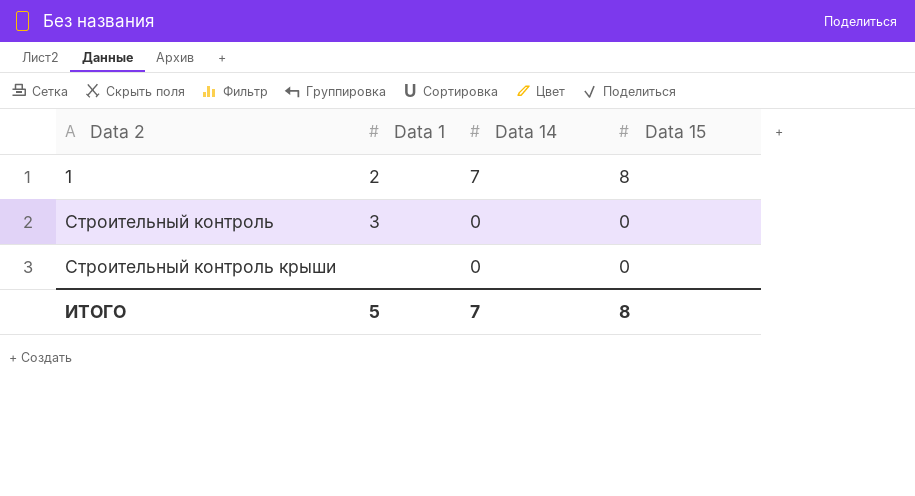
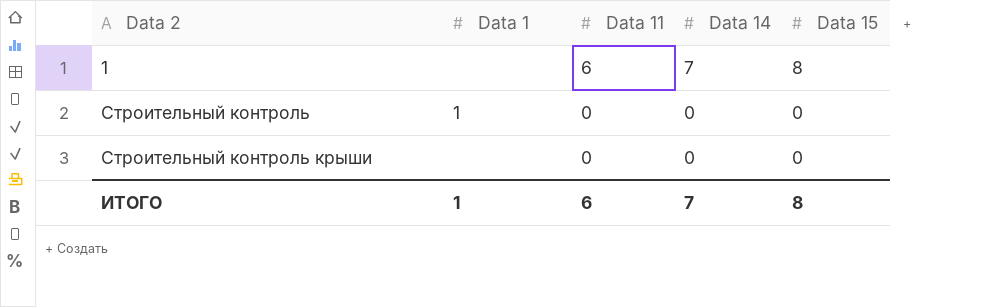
column Data 11 | position: none -> 3
1 | Data 1: 2 -> none
Строительный контроль | Data 1: 3 -> 1
ИТОГО | Data 1: 5 -> 1

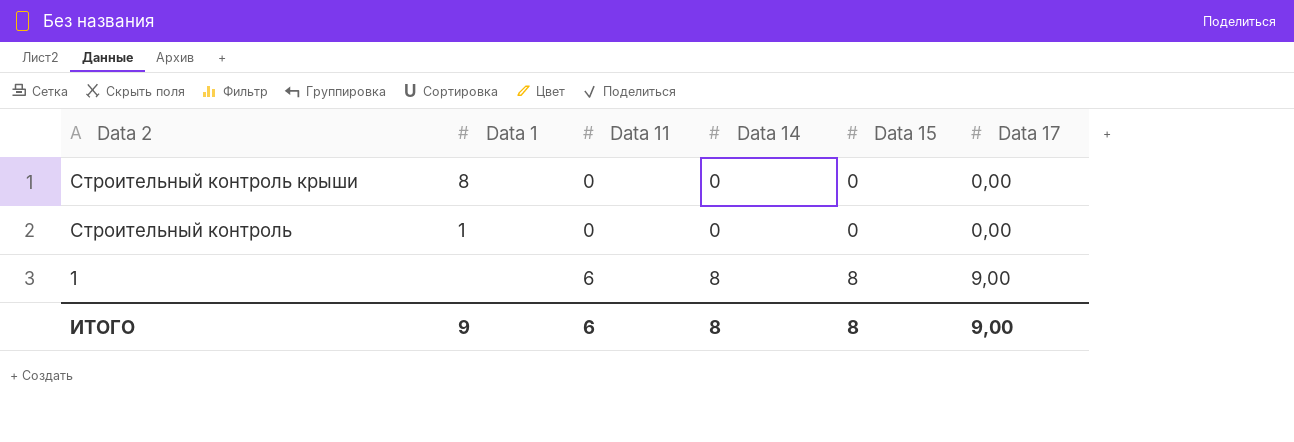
row order: Data 2 ascending -> Data 2 descending
column Data 17 | position: none -> 6
Строительный контроль крыши | Data 1: none -> 8
1 | Data 14: 7 -> 8
ИТОГО | Data 1: 1 -> 9
ИТОГО | Data 14: 7 -> 8

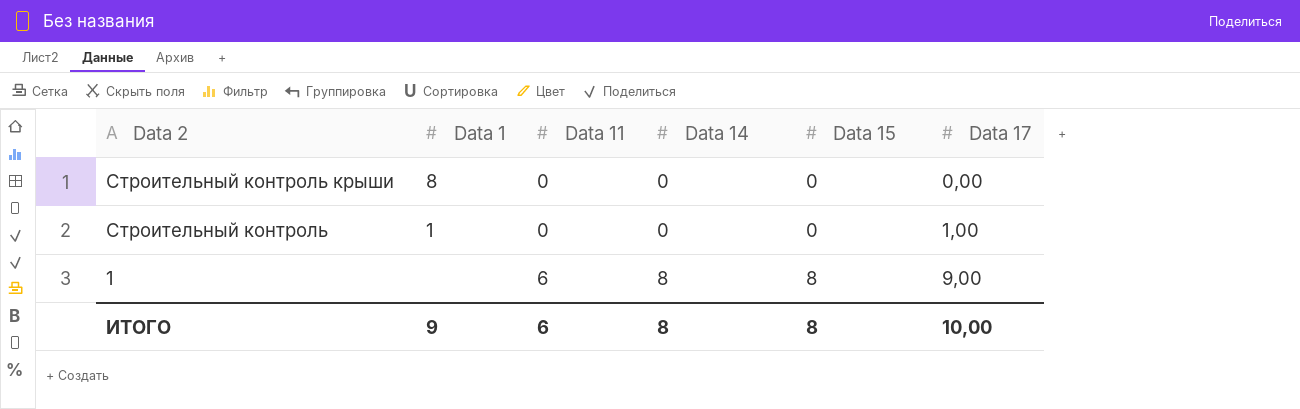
Строительный контроль | Data 17: 0,00 -> 1,00
ИТОГО | Data 17: 9,00 -> 10,00

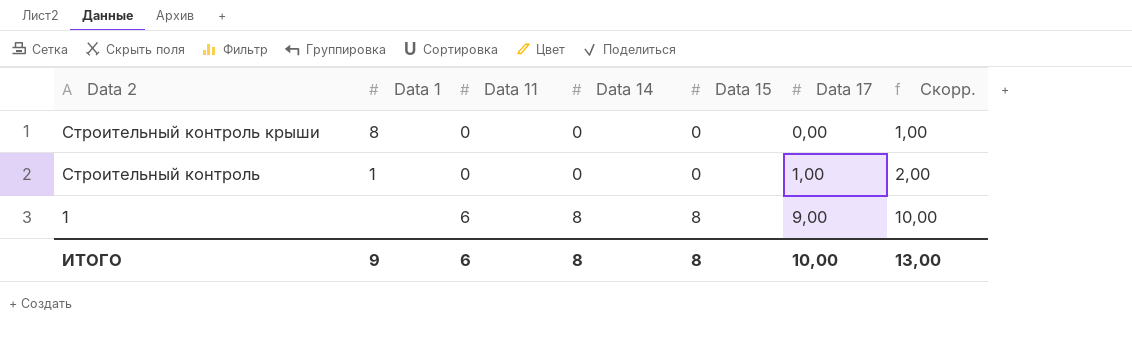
column Скорр. | formula: none -> [Data 17] + 1

